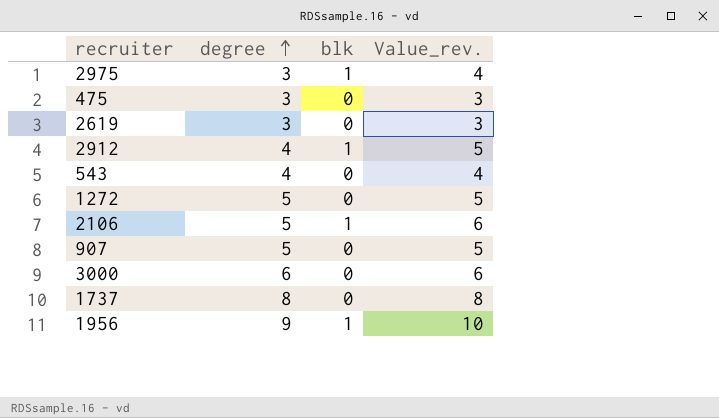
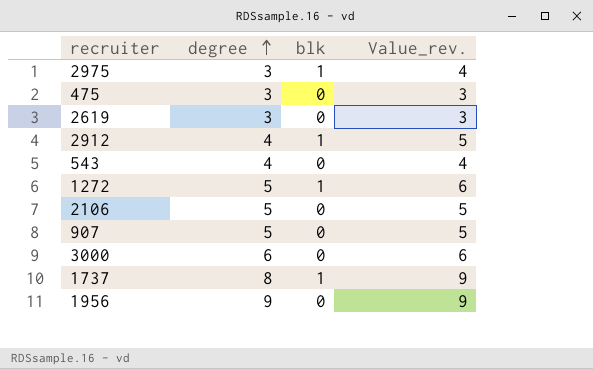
1272 | blk: 0 -> 1
1272 | Value_rev.: 5 -> 6
2106 | blk: 1 -> 0
2106 | Value_rev.: 6 -> 5
1737 | blk: 0 -> 1
1737 | Value_rev.: 8 -> 9
1956 | blk: 1 -> 0
1956 | Value_rev.: 10 -> 9

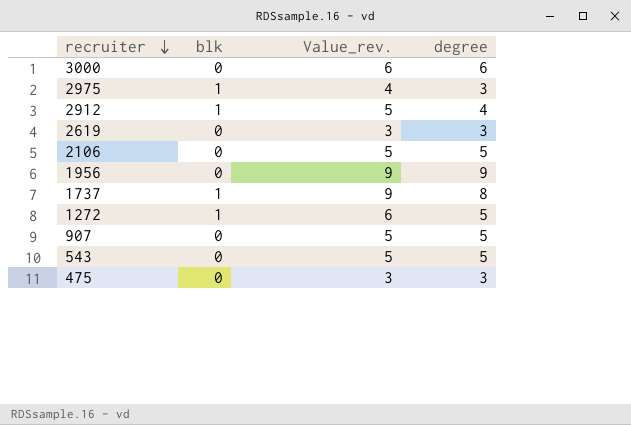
row order: degree ascending -> recruiter descending
column degree | position: 2 -> 4
543 | Value_rev.: 4 -> 5
543 | degree: 4 -> 5

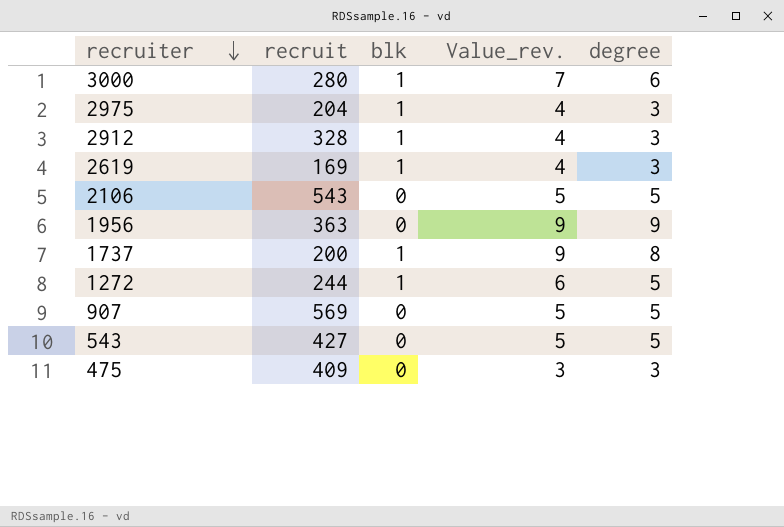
column recruit | position: none -> 2
3000 | blk: 0 -> 1
3000 | Value_rev.: 6 -> 7
2912 | Value_rev.: 5 -> 4
2912 | degree: 4 -> 3
2619 | blk: 0 -> 1
2619 | Value_rev.: 3 -> 4

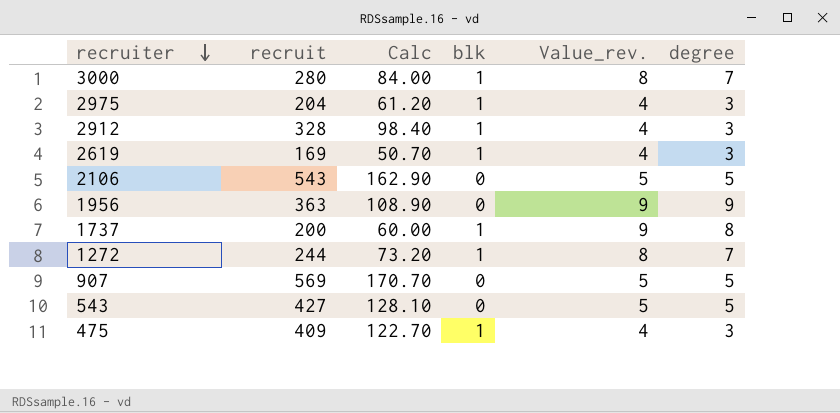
column Calc | formula: none -> [recruit] * 0.3
3000 | Value_rev.: 7 -> 8
3000 | degree: 6 -> 7
1272 | Value_rev.: 6 -> 8
1272 | degree: 5 -> 7
475 | blk: 0 -> 1
475 | Value_rev.: 3 -> 4

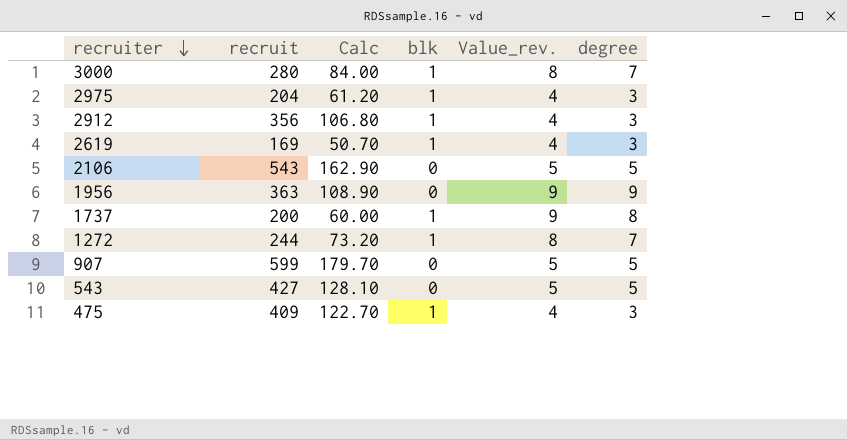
2912 | recruit: 328 -> 356
2912 | Calc: 98.40 -> 106.80
907 | recruit: 569 -> 599
907 | Calc: 170.70 -> 179.70

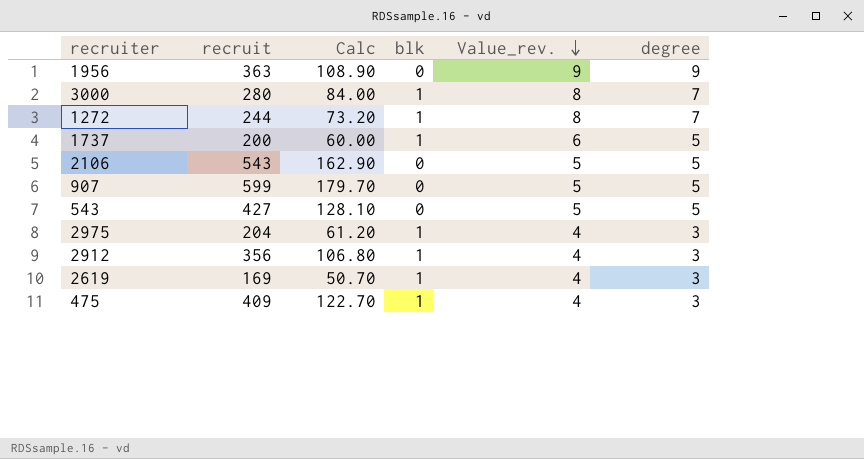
row order: recruiter descending -> Value_rev. descending
1737 | Value_rev.: 9 -> 6
1737 | degree: 8 -> 5

